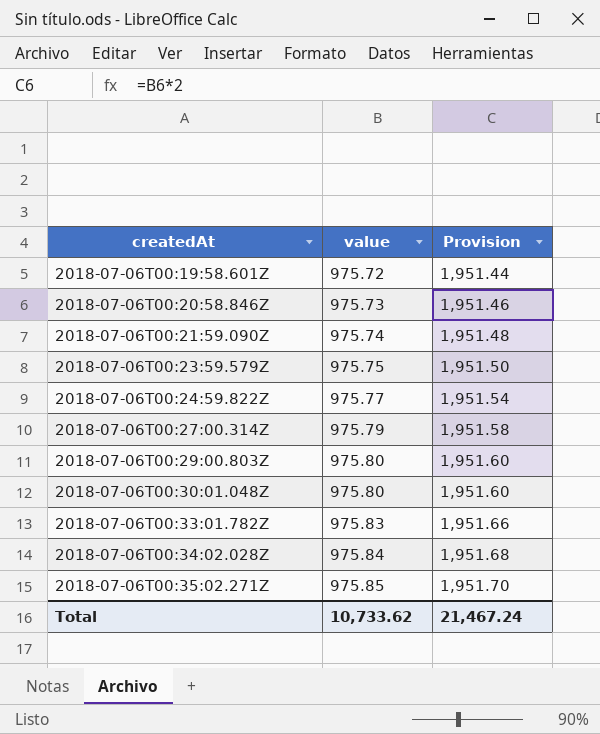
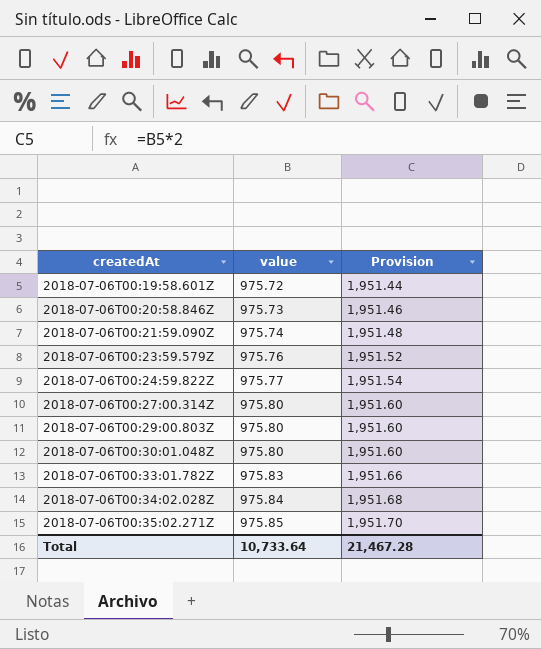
2018-07-06T00:23:59.579Z | value: 975.75 -> 975.76
2018-07-06T00:23:59.579Z | Provision: 1,951.50 -> 1,951.52
2018-07-06T00:27:00.314Z | value: 975.79 -> 975.80
2018-07-06T00:27:00.314Z | Provision: 1,951.58 -> 1,951.60
Total | value: 10,733.62 -> 10,733.64
Total | Provision: 21,467.24 -> 21,467.28

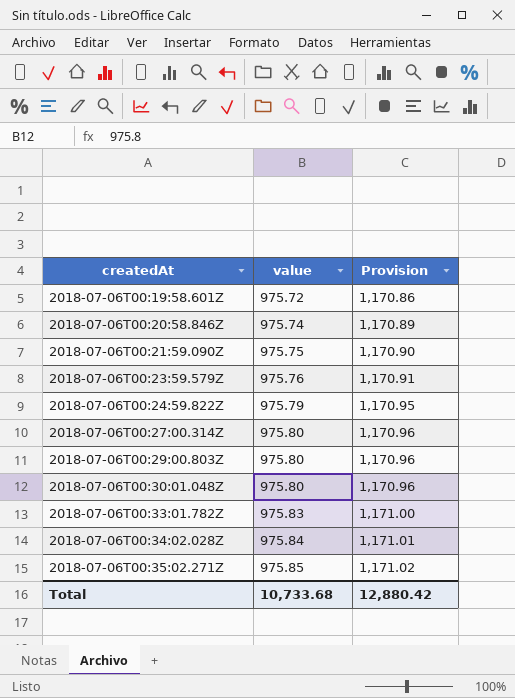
column Provision | formula: [value] * 2 -> [value] * 1.2
2018-07-06T00:20:58.846Z | value: 975.73 -> 975.74
2018-07-06T00:21:59.090Z | value: 975.74 -> 975.75
2018-07-06T00:24:59.822Z | value: 975.77 -> 975.79
Total | value: 10,733.64 -> 10,733.68
Total | Provision: 21,467.28 -> 12,880.42

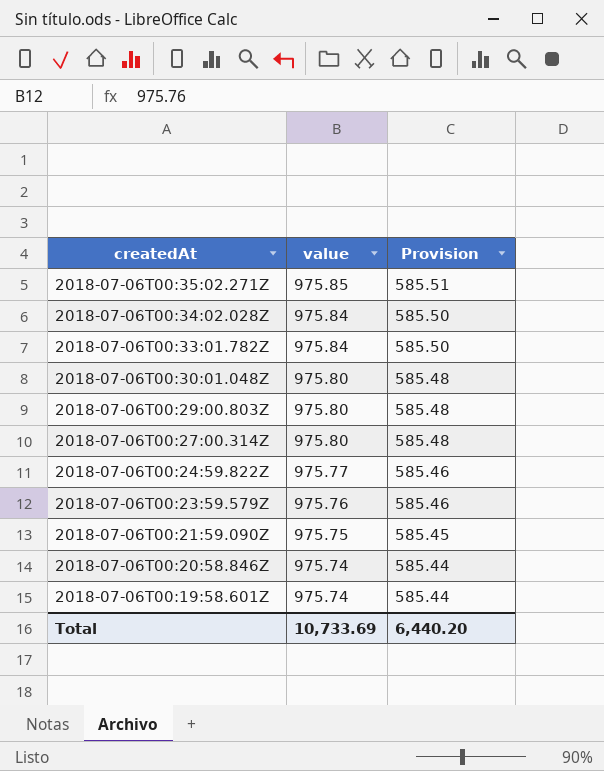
row order: createdAt ascending -> createdAt descending
column Provision | formula: [value] * 1.2 -> [value] * 0.6
2018-07-06T00:33:01.782Z | value: 975.83 -> 975.84
2018-07-06T00:24:59.822Z | value: 975.79 -> 975.77
2018-07-06T00:19:58.601Z | value: 975.72 -> 975.74
Total | value: 10,733.68 -> 10,733.69
Total | Provision: 12,880.42 -> 6,440.20

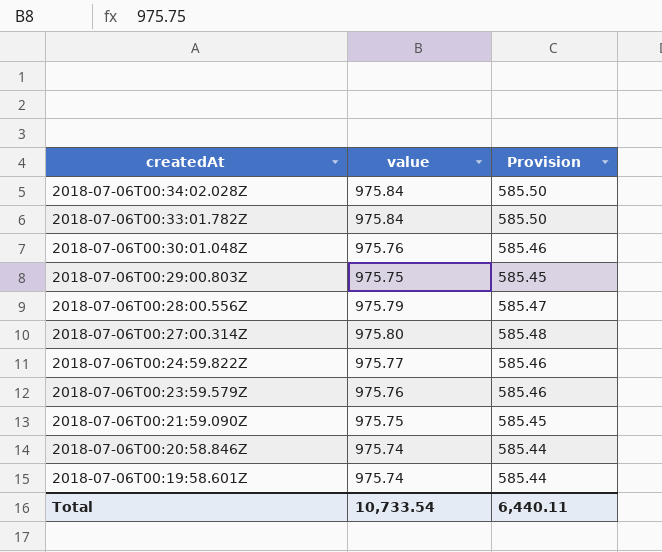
row 2018-07-06T00:35:02.271Z: 975.85 | 585.51 -> none
2018-07-06T00:30:01.048Z | value: 975.80 -> 975.76
2018-07-06T00:30:01.048Z | Provision: 585.48 -> 585.46
2018-07-06T00:29:00.803Z | value: 975.80 -> 975.75
2018-07-06T00:29:00.803Z | Provision: 585.48 -> 585.45
row 2018-07-06T00:28:00.556Z: none -> 975.79 | 585.47
Total | value: 10,733.69 -> 10,733.54
Total | Provision: 6,440.20 -> 6,440.11

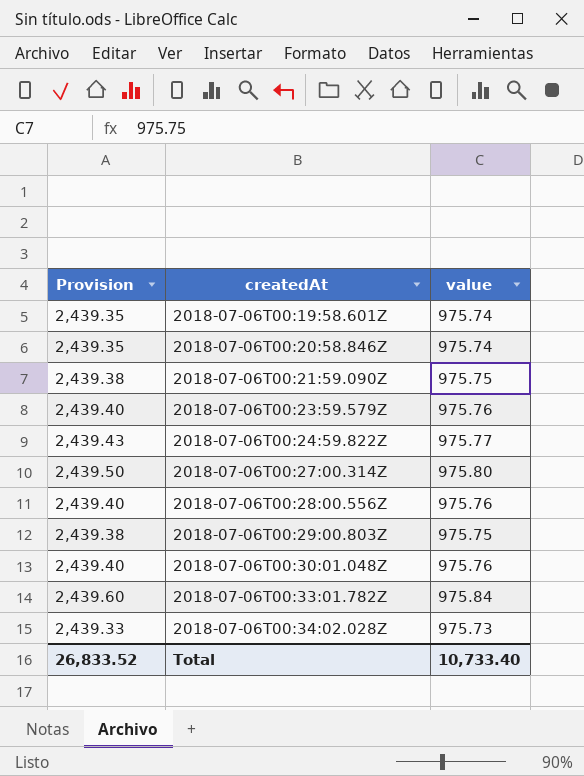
row order: createdAt descending -> createdAt ascending
column Provision | formula: [value] * 0.6 -> [value] * 2.5
column Provision | position: 3 -> 1
2018-07-06T00:28:00.556Z | value: 975.79 -> 975.76
2018-07-06T00:34:02.028Z | value: 975.84 -> 975.73
Total | Provision: 6,440.11 -> 26,833.52
Total | value: 10,733.54 -> 10,733.40

